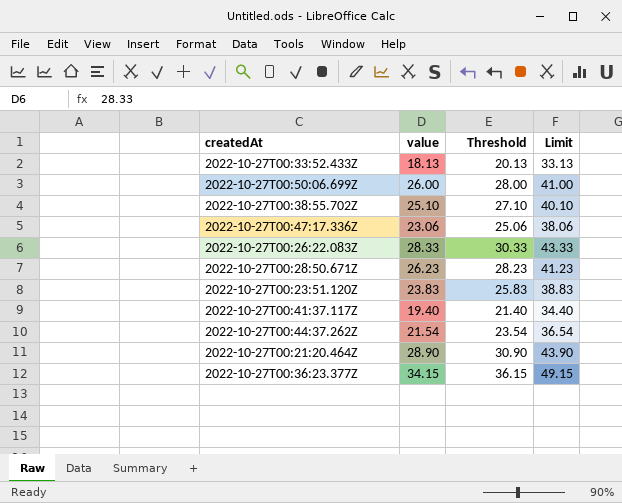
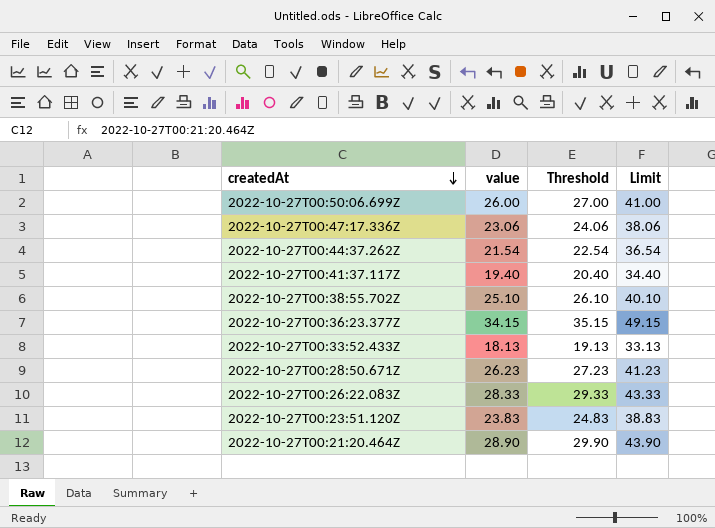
row order: none -> createdAt descending
column Threshold | formula: [value] + 2 -> [value] + 1

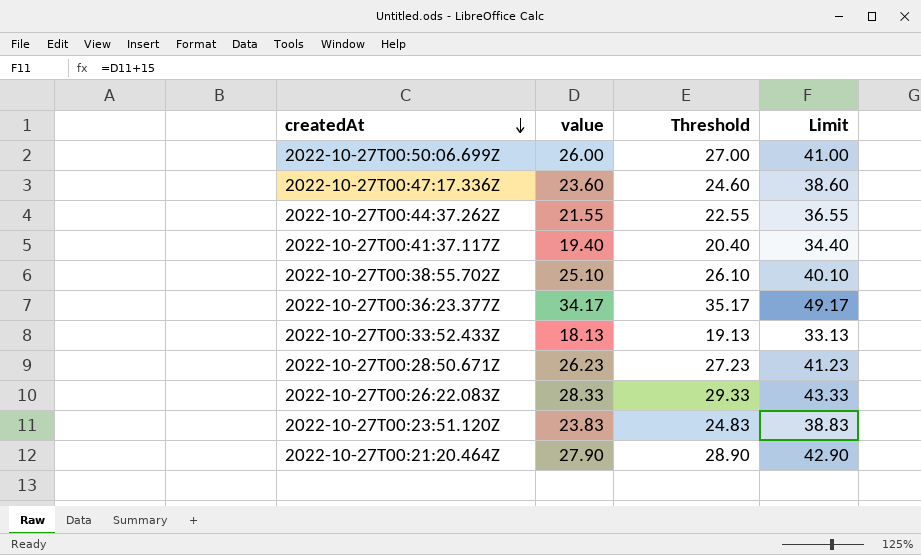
2022-10-27T00:47:17.336Z | value: 23.06 -> 23.60
2022-10-27T00:47:17.336Z | Threshold: 24.06 -> 24.60
2022-10-27T00:47:17.336Z | Limit: 38.06 -> 38.60
2022-10-27T00:44:37.262Z | value: 21.54 -> 21.55
2022-10-27T00:44:37.262Z | Threshold: 22.54 -> 22.55
2022-10-27T00:44:37.262Z | Limit: 36.54 -> 36.55
2022-10-27T00:36:23.377Z | value: 34.15 -> 34.17
2022-10-27T00:36:23.377Z | Threshold: 35.15 -> 35.17
2022-10-27T00:36:23.377Z | Limit: 49.15 -> 49.17
2022-10-27T00:21:20.464Z | value: 28.90 -> 27.90
2022-10-27T00:21:20.464Z | Threshold: 29.90 -> 28.90
2022-10-27T00:21:20.464Z | Limit: 43.90 -> 42.90

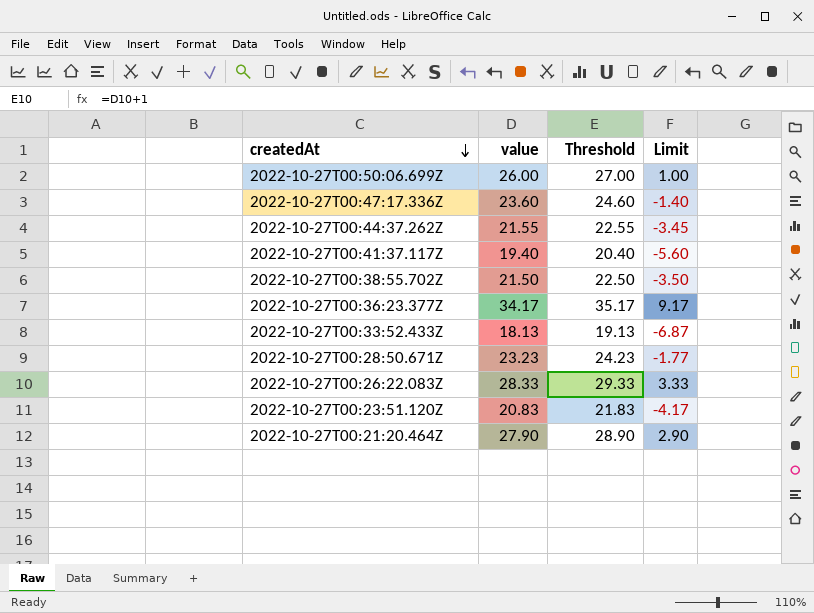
column Limit | formula: [value] + 15 -> [value] - 25
2022-10-27T00:38:55.702Z | value: 25.10 -> 21.50
2022-10-27T00:38:55.702Z | Threshold: 26.10 -> 22.50
2022-10-27T00:28:50.671Z | value: 26.23 -> 23.23
2022-10-27T00:28:50.671Z | Threshold: 27.23 -> 24.23
2022-10-27T00:23:51.120Z | value: 23.83 -> 20.83
2022-10-27T00:23:51.120Z | Threshold: 24.83 -> 21.83

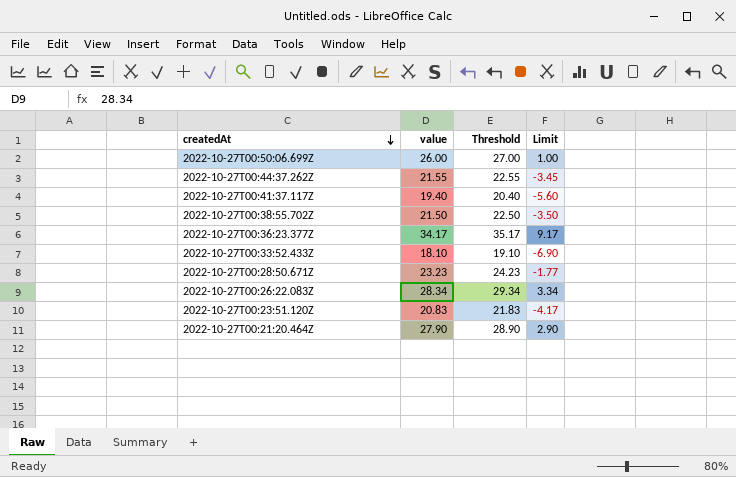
row 2022-10-27T00:47:17.336Z: 23.60 | 24.60 | -1.40 -> none
2022-10-27T00:33:52.433Z | value: 18.13 -> 18.10
2022-10-27T00:33:52.433Z | Threshold: 19.13 -> 19.10
2022-10-27T00:33:52.433Z | Limit: -6.87 -> -6.90
2022-10-27T00:26:22.083Z | value: 28.33 -> 28.34
2022-10-27T00:26:22.083Z | Threshold: 29.33 -> 29.34
2022-10-27T00:26:22.083Z | Limit: 3.33 -> 3.34

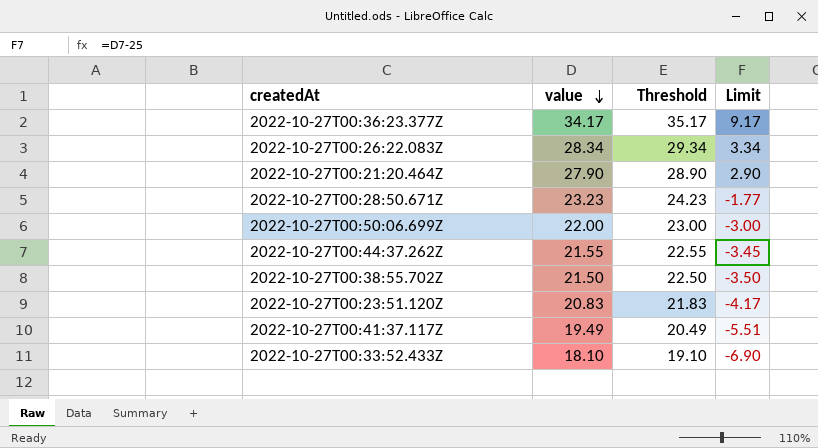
row order: createdAt descending -> value descending
2022-10-27T00:50:06.699Z | value: 26.00 -> 22.00
2022-10-27T00:50:06.699Z | Threshold: 27.00 -> 23.00
2022-10-27T00:50:06.699Z | Limit: 1.00 -> -3.00
2022-10-27T00:41:37.117Z | value: 19.40 -> 19.49
2022-10-27T00:41:37.117Z | Threshold: 20.40 -> 20.49
2022-10-27T00:41:37.117Z | Limit: -5.60 -> -5.51

